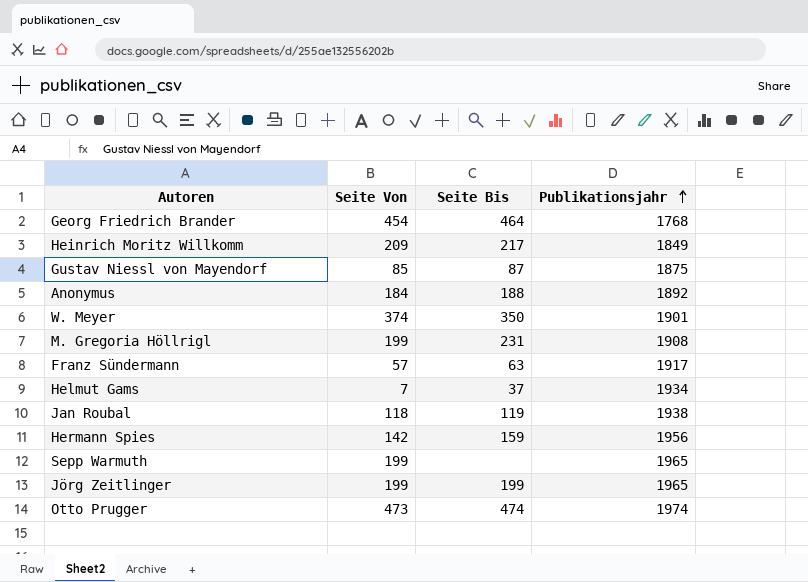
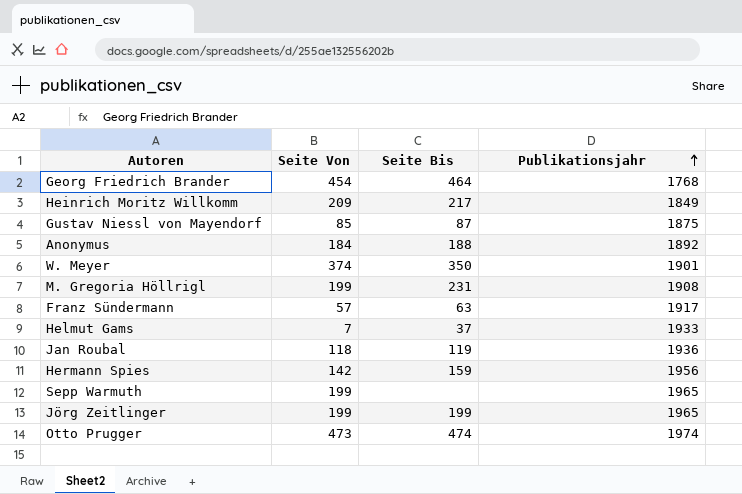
Helmut Gams | Publikationsjahr: 1934 -> 1933
Jan Roubal | Publikationsjahr: 1938 -> 1936

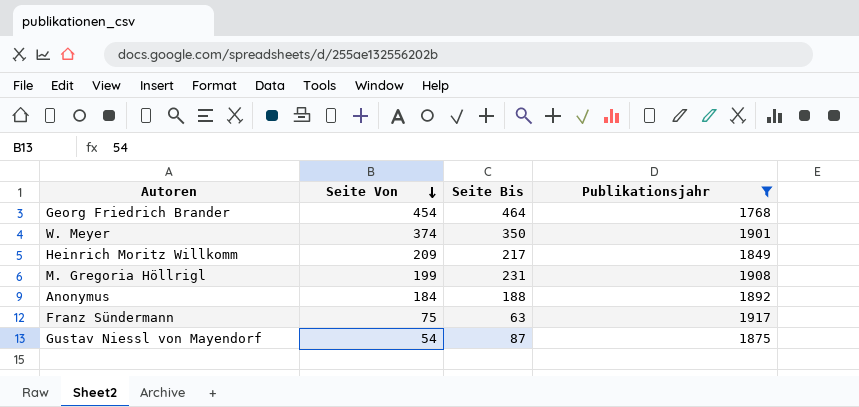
filter: none -> Publikationsjahr <= 1917
row order: Publikationsjahr ascending -> Seite Von descending
Franz Sündermann | Seite Von: 57 -> 75
Gustav Niessl von Mayendorf | Seite Von: 85 -> 54

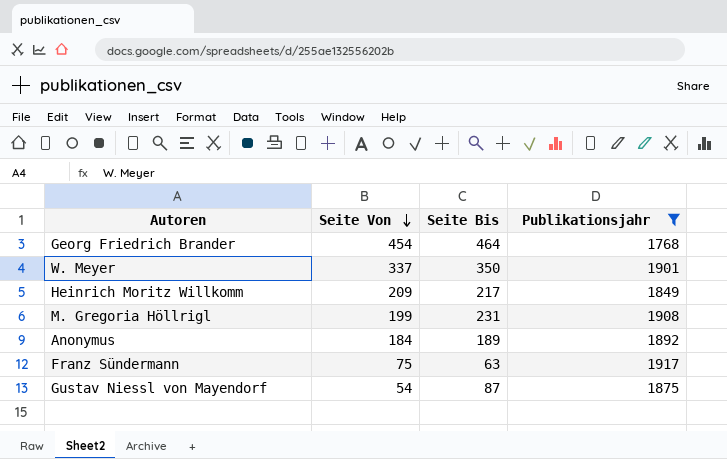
W. Meyer | Seite Von: 374 -> 337
Anonymus | Seite Bis: 188 -> 189

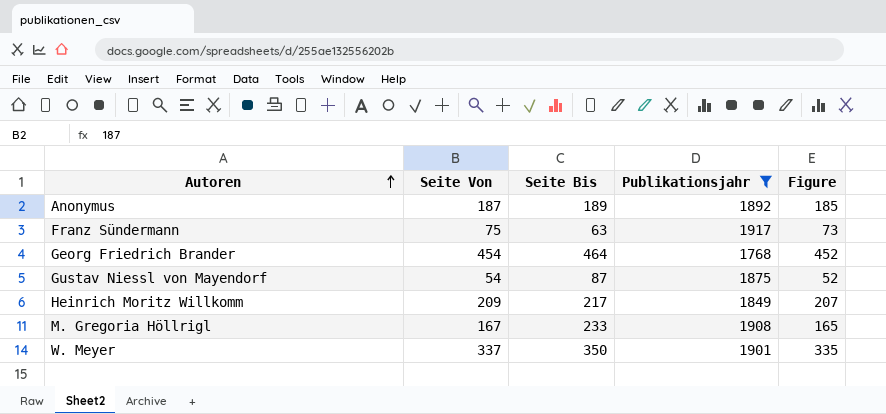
row order: Seite Von descending -> Autoren ascending
column Figure | formula: none -> [Seite Von] - 2
Anonymus | Seite Von: 184 -> 187
M. Gregoria Höllrigl | Seite Von: 199 -> 167
M. Gregoria Höllrigl | Seite Bis: 231 -> 233

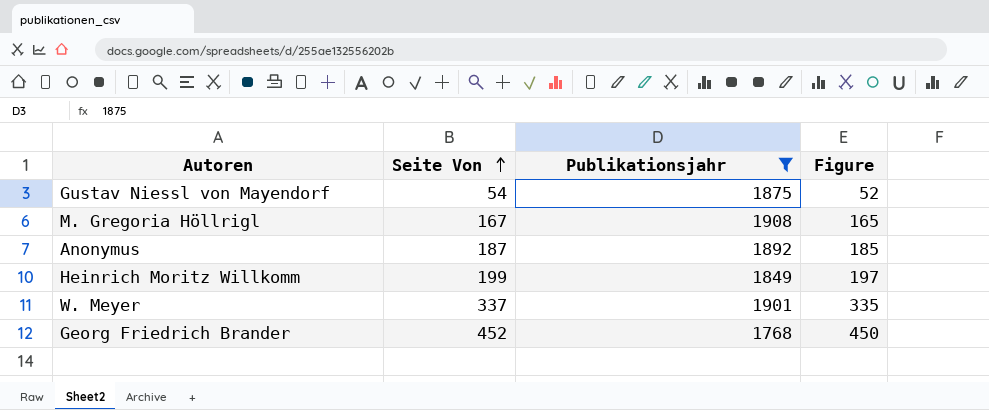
row order: Autoren ascending -> Seite Von ascending
column Seite Bis | position: 3 -> none
row Franz Sündermann: 75 | 63 | 1917 | 73 -> none
Heinrich Moritz Willkomm | Seite Von: 209 -> 199
Heinrich Moritz Willkomm | Figure: 207 -> 197
Georg Friedrich Brander | Seite Von: 454 -> 452
Georg Friedrich Brander | Figure: 452 -> 450

